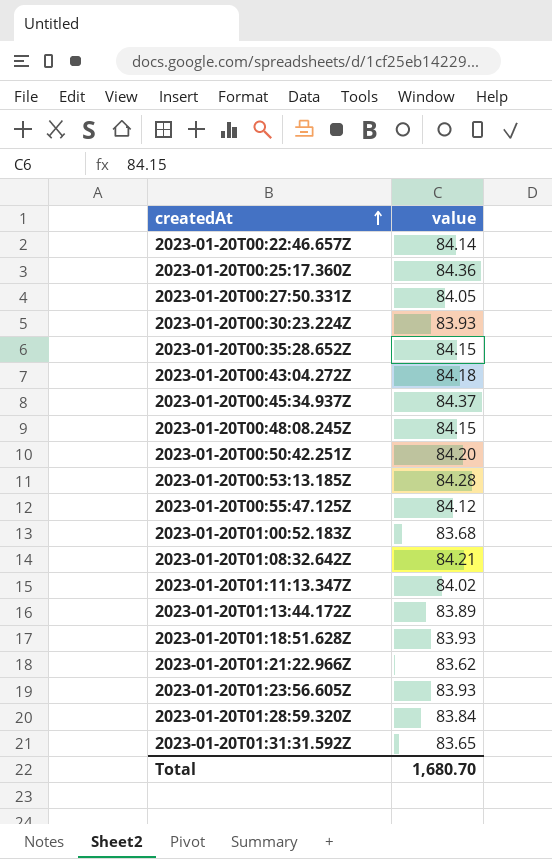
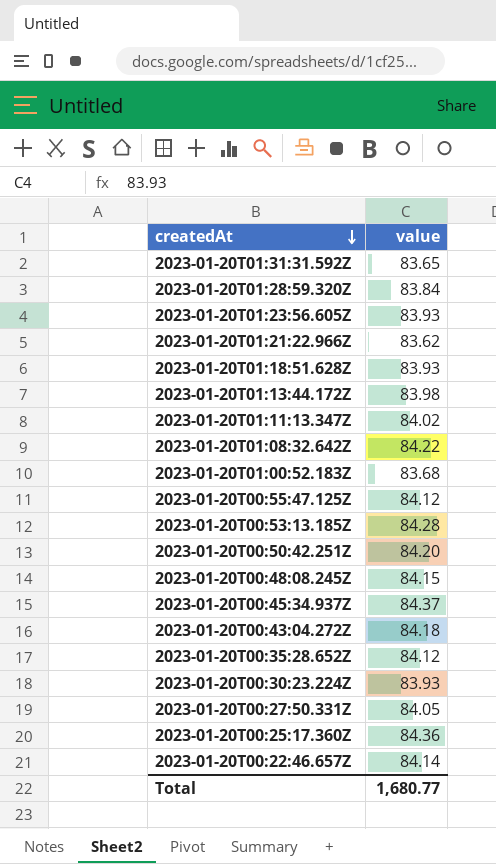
row order: createdAt ascending -> createdAt descending
2023-01-20T01:13:44.172Z | value: 83.89 -> 83.98
2023-01-20T01:08:32.642Z | value: 84.21 -> 84.22
2023-01-20T00:35:28.652Z | value: 84.15 -> 84.12
Total | value: 1,680.70 -> 1,680.77

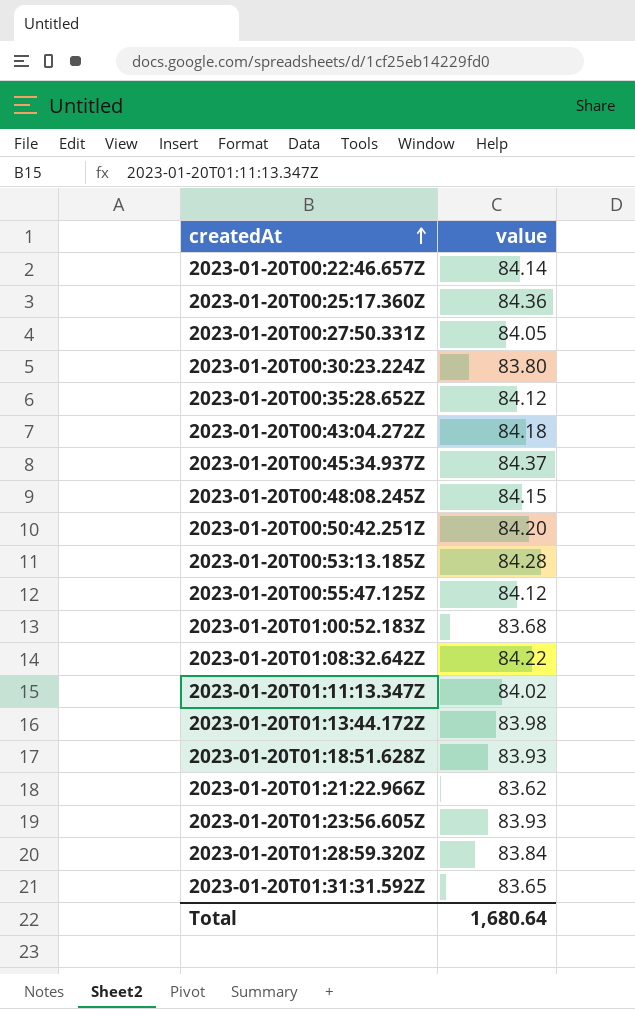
row order: createdAt descending -> createdAt ascending
2023-01-20T00:30:23.224Z | value: 83.93 -> 83.80
Total | value: 1,680.77 -> 1,680.64

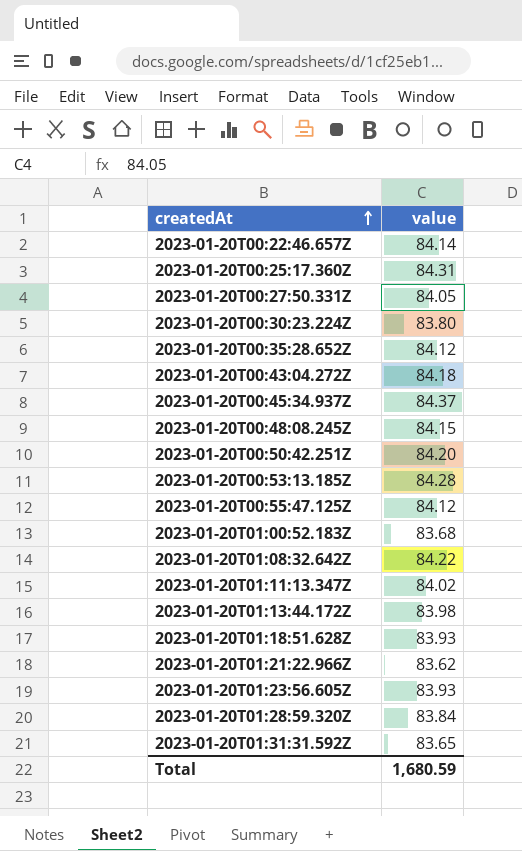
2023-01-20T00:25:17.360Z | value: 84.36 -> 84.31
Total | value: 1,680.64 -> 1,680.59

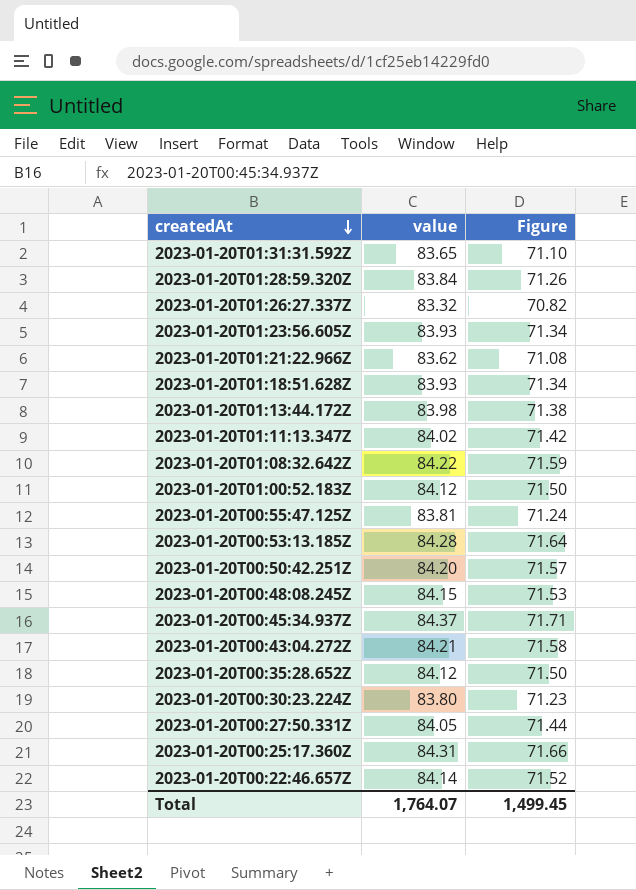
row order: createdAt ascending -> createdAt descending
column Figure | formula: none -> [value] * 0.85
row 2023-01-20T01:26:27.337Z: none -> 83.32 | 70.82
2023-01-20T01:00:52.183Z | value: 83.68 -> 84.12
2023-01-20T00:55:47.125Z | value: 84.12 -> 83.81
2023-01-20T00:43:04.272Z | value: 84.18 -> 84.21
Total | value: 1,680.59 -> 1,764.07

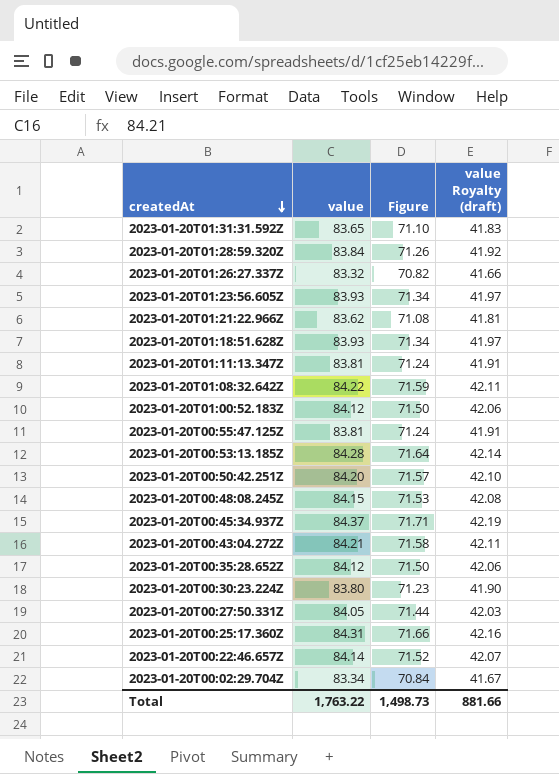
column value Royalty (draft) | formula: none -> [value] * 0.5
row 2023-01-20T01:13:44.172Z: 83.98 | 71.38 -> none
2023-01-20T01:11:13.347Z | value: 84.02 -> 83.81
2023-01-20T01:11:13.347Z | Figure: 71.42 -> 71.24
row 2023-01-20T00:02:29.704Z: none -> 83.34 | 70.84 | 41.67
Total | value: 1,764.07 -> 1,763.22
Total | Figure: 1,499.45 -> 1,498.73

